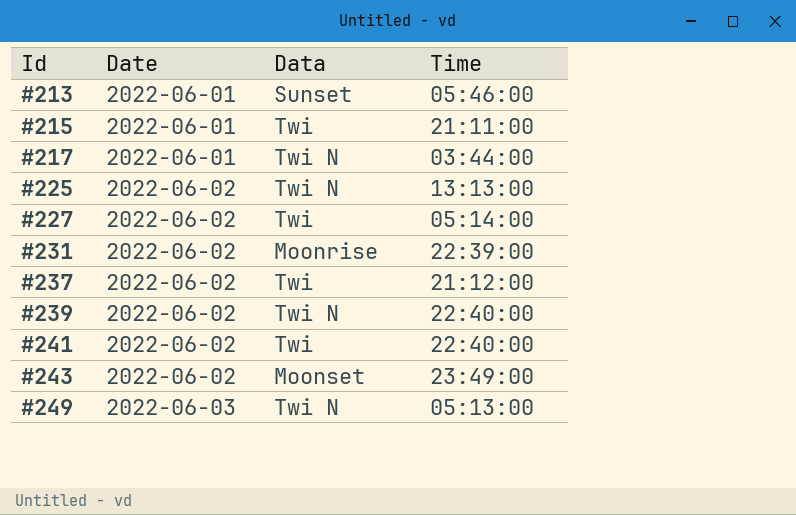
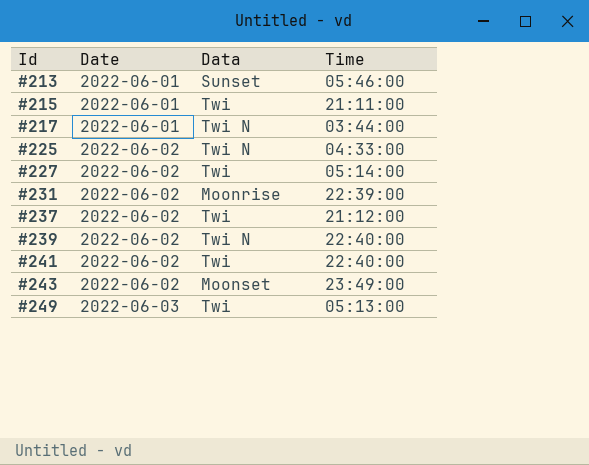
#225 | Time: 13:13:00 -> 04:33:00
#249 | Data: Twi N -> Twi

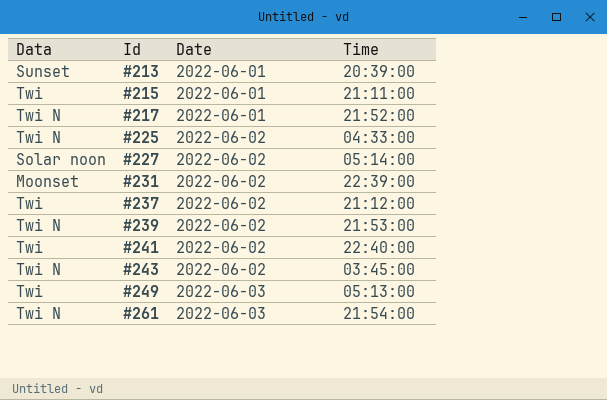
column Data | position: 3 -> 1
#213 | Time: 05:46:00 -> 20:39:00
#217 | Time: 03:44:00 -> 21:52:00
#227 | Data: Twi -> Solar noon
#231 | Data: Moonrise -> Moonset
#239 | Time: 22:40:00 -> 21:53:00
#243 | Data: Moonset -> Twi N
#243 | Time: 23:49:00 -> 03:45:00
row #261: none -> Twi N | 2022-06-03 | 21:54:00

